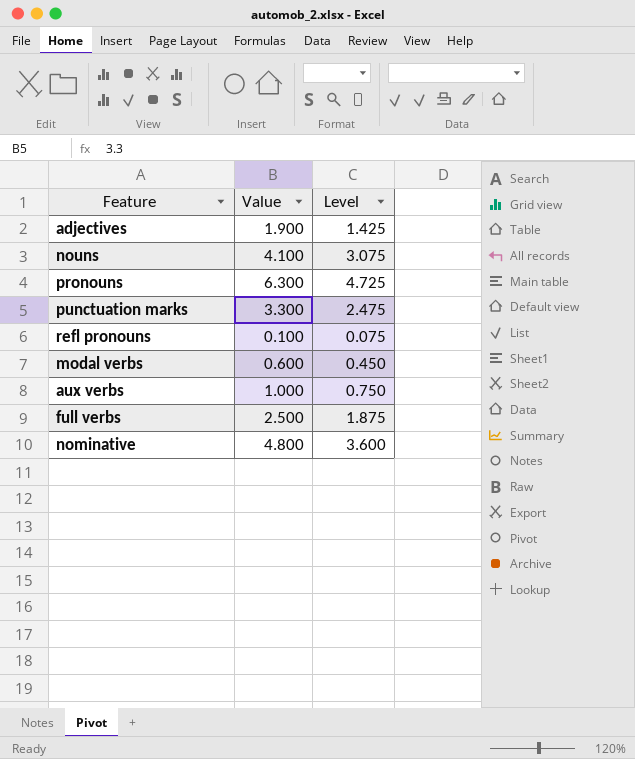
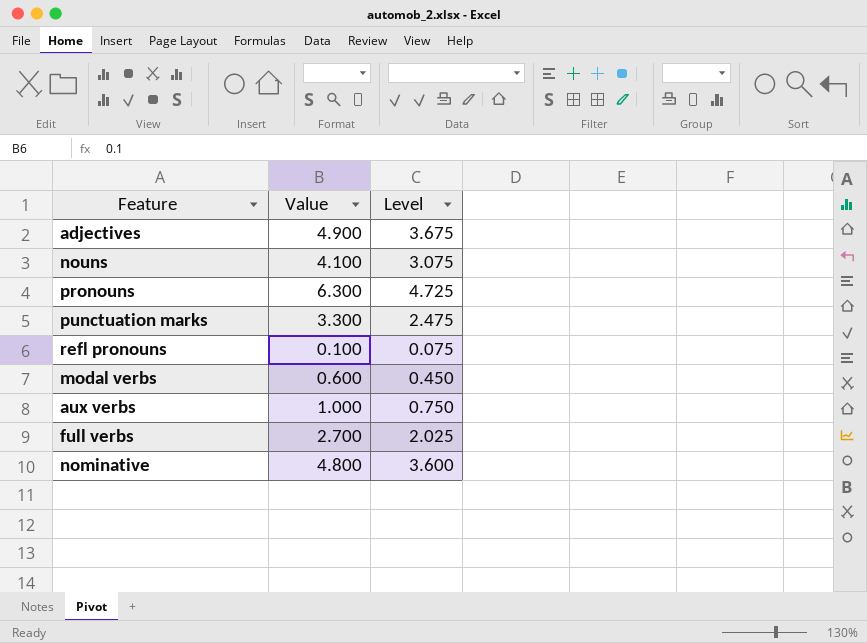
adjectives | Value: 1.900 -> 4.900
adjectives | Level: 1.425 -> 3.675
full verbs | Value: 2.500 -> 2.700
full verbs | Level: 1.875 -> 2.025

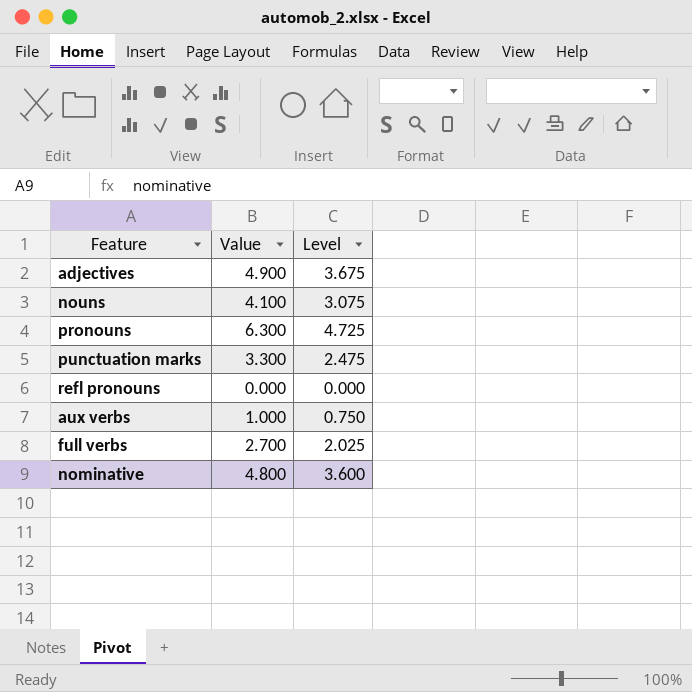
row modal verbs: 0.600 | 0.450 -> none
refl pronouns | Value: 0.100 -> 0.000
refl pronouns | Level: 0.075 -> 0.000

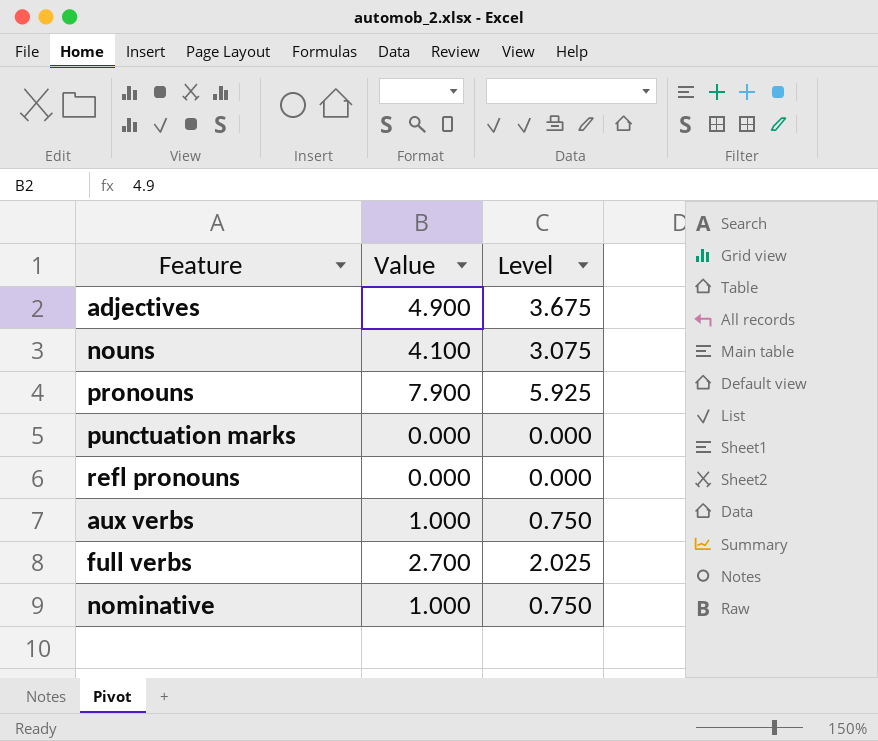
pronouns | Value: 6.300 -> 7.900
pronouns | Level: 4.725 -> 5.925
punctuation marks | Value: 3.300 -> 0.000
punctuation marks | Level: 2.475 -> 0.000
nominative | Value: 4.800 -> 1.000
nominative | Level: 3.600 -> 0.750

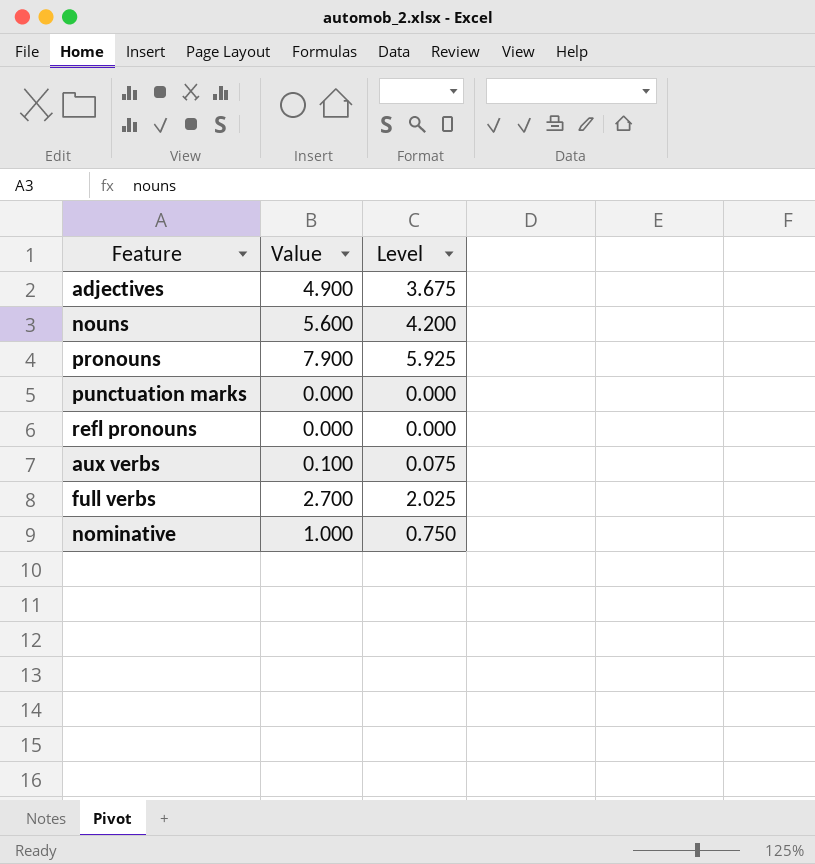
nouns | Value: 4.100 -> 5.600
nouns | Level: 3.075 -> 4.200
aux verbs | Value: 1.000 -> 0.100
aux verbs | Level: 0.750 -> 0.075

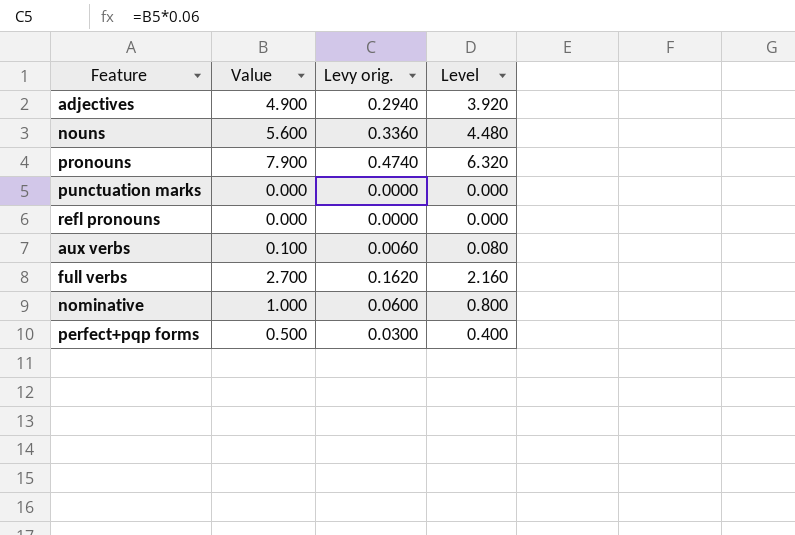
column Levy orig. | formula: none -> [Value] * 0.06
column Level | formula: [Value] * 0.75 -> [Value] * 0.8
row perfect+pqp forms: none -> 0.500 | 0.0300 | 0.400

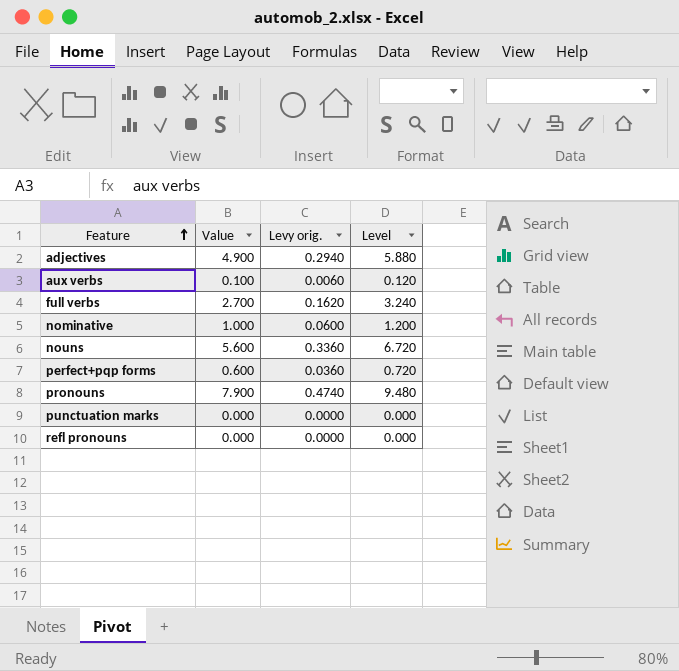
row order: none -> Feature ascending
column Level | formula: [Value] * 0.8 -> [Value] * 1.2
perfect+pqp forms | Value: 0.500 -> 0.600
perfect+pqp forms | Levy orig.: 0.0300 -> 0.0360

